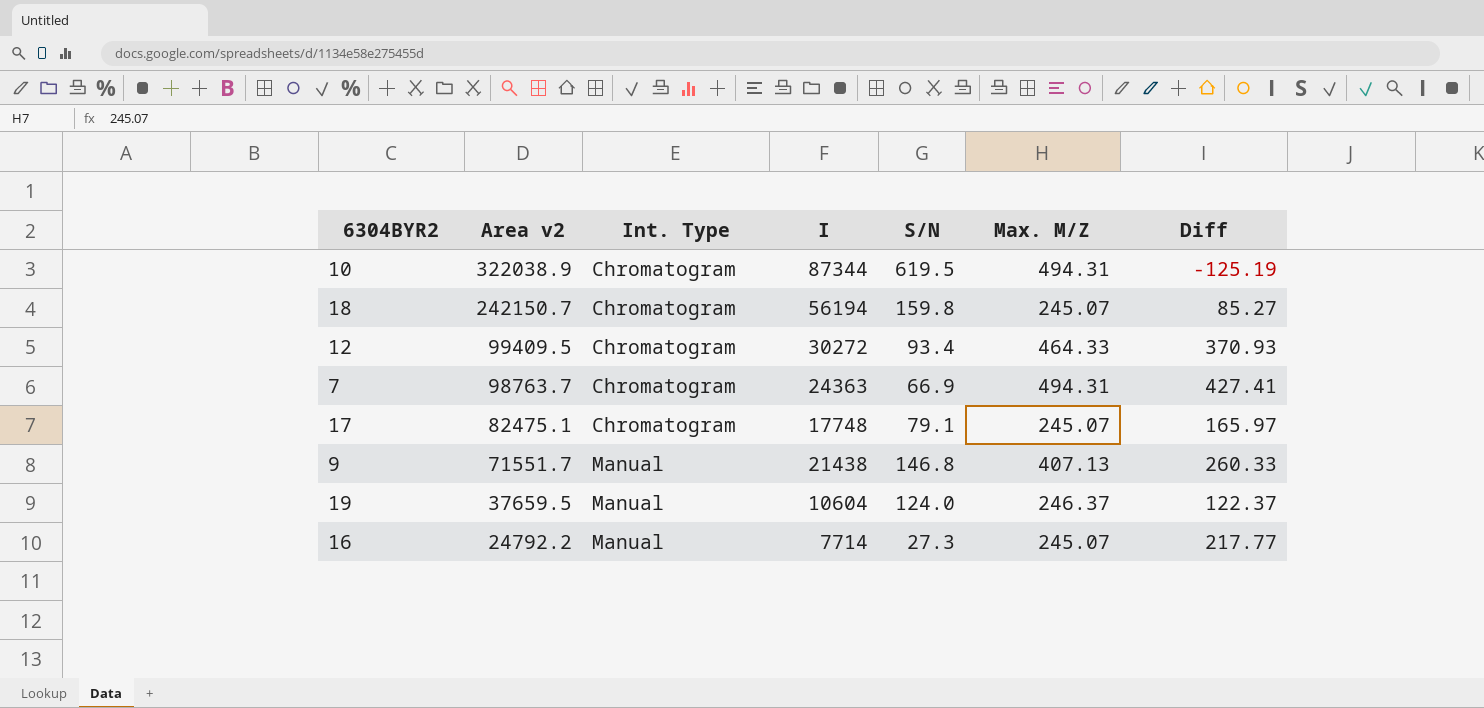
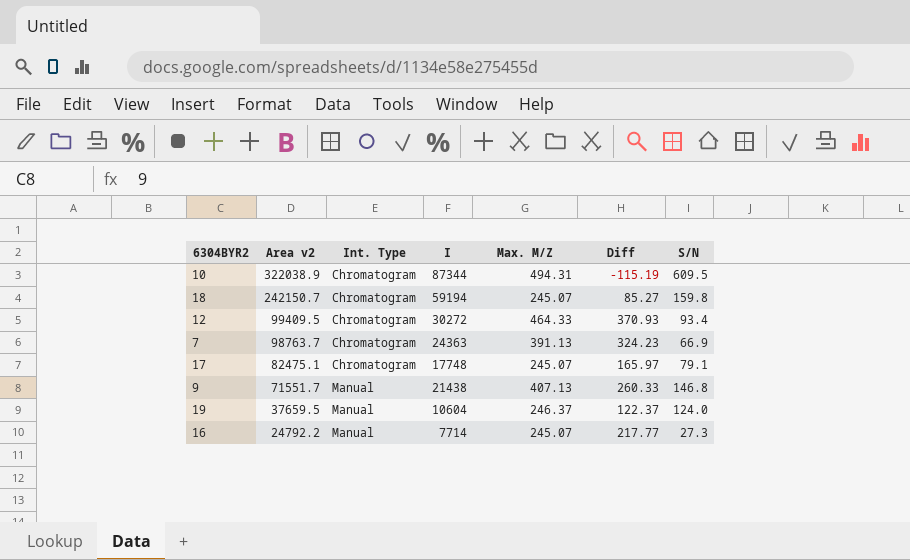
column S/N | position: 5 -> 7
10 | Diff: -125.19 -> -115.19
10 | S/N: 619.5 -> 609.5
18 | I: 56194 -> 59194
7 | Max. M/Z: 494.31 -> 391.13
7 | Diff: 427.41 -> 324.23

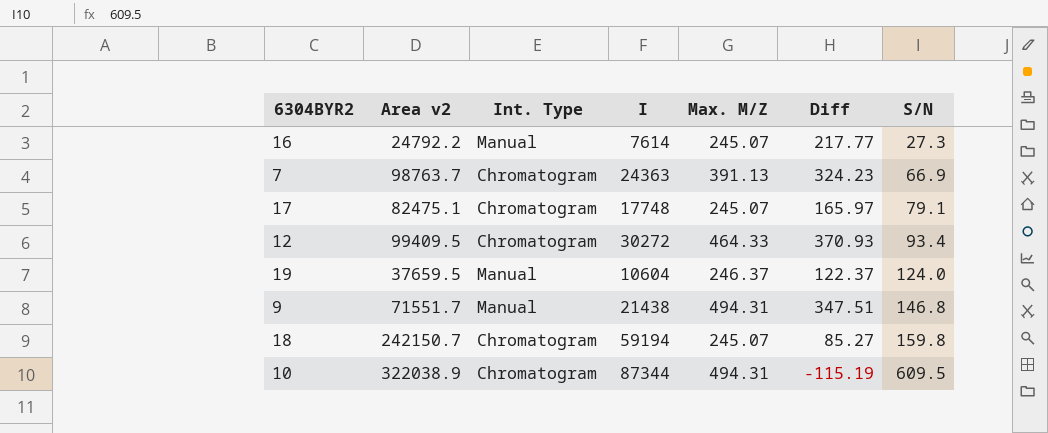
row order: Area v2 descending -> S/N ascending
16 | I: 7714 -> 7614
9 | Max. M/Z: 407.13 -> 494.31
9 | Diff: 260.33 -> 347.51

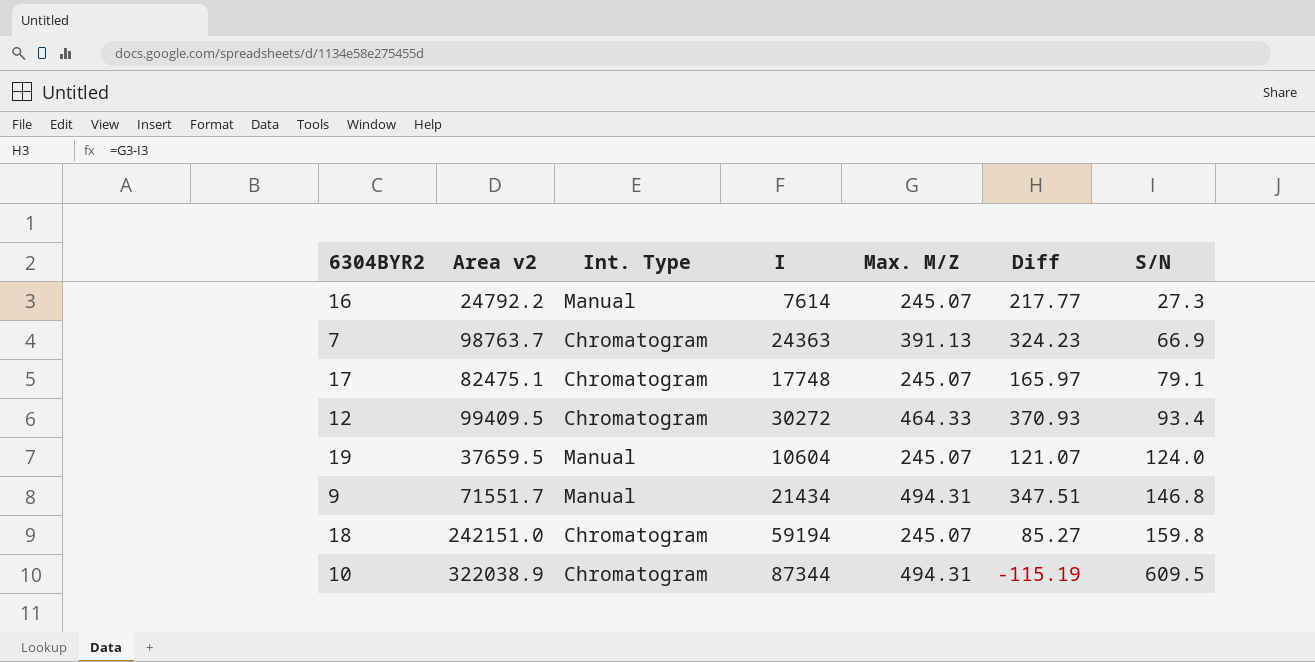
19 | Max. M/Z: 246.37 -> 245.07
19 | Diff: 122.37 -> 121.07
9 | I: 21438 -> 21434
18 | Area v2: 242150.7 -> 242151.0

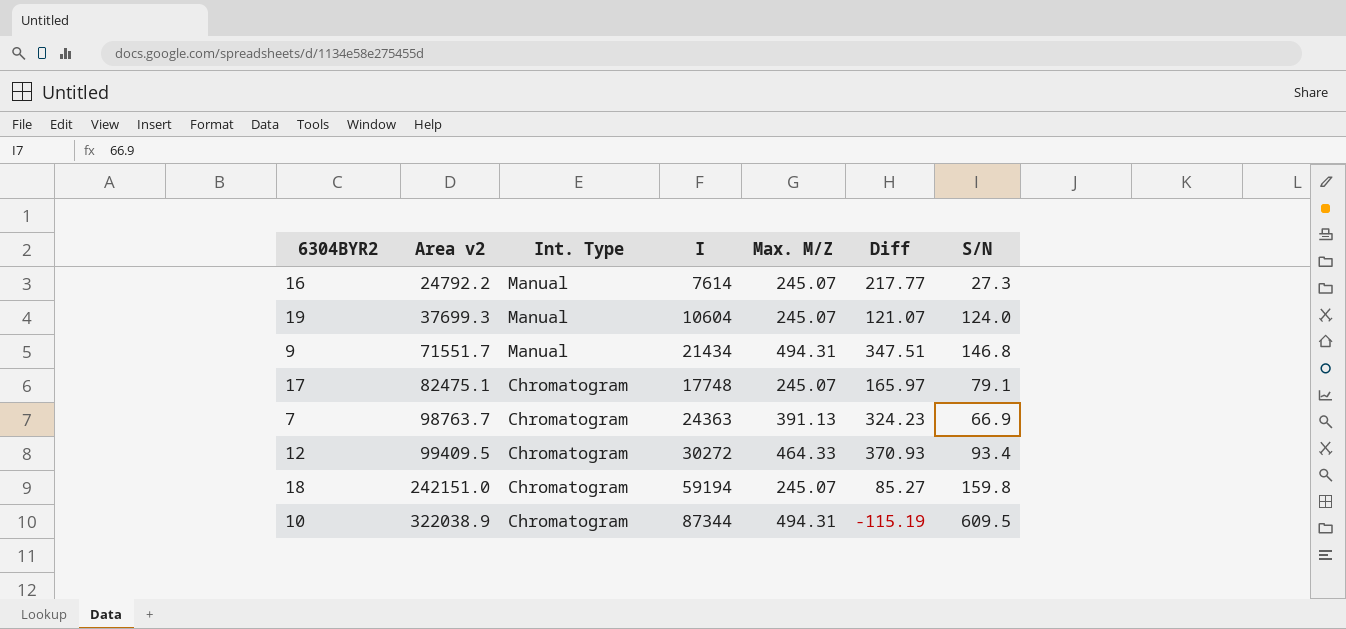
row order: S/N ascending -> Area v2 ascending
19 | Area v2: 37659.5 -> 37699.3

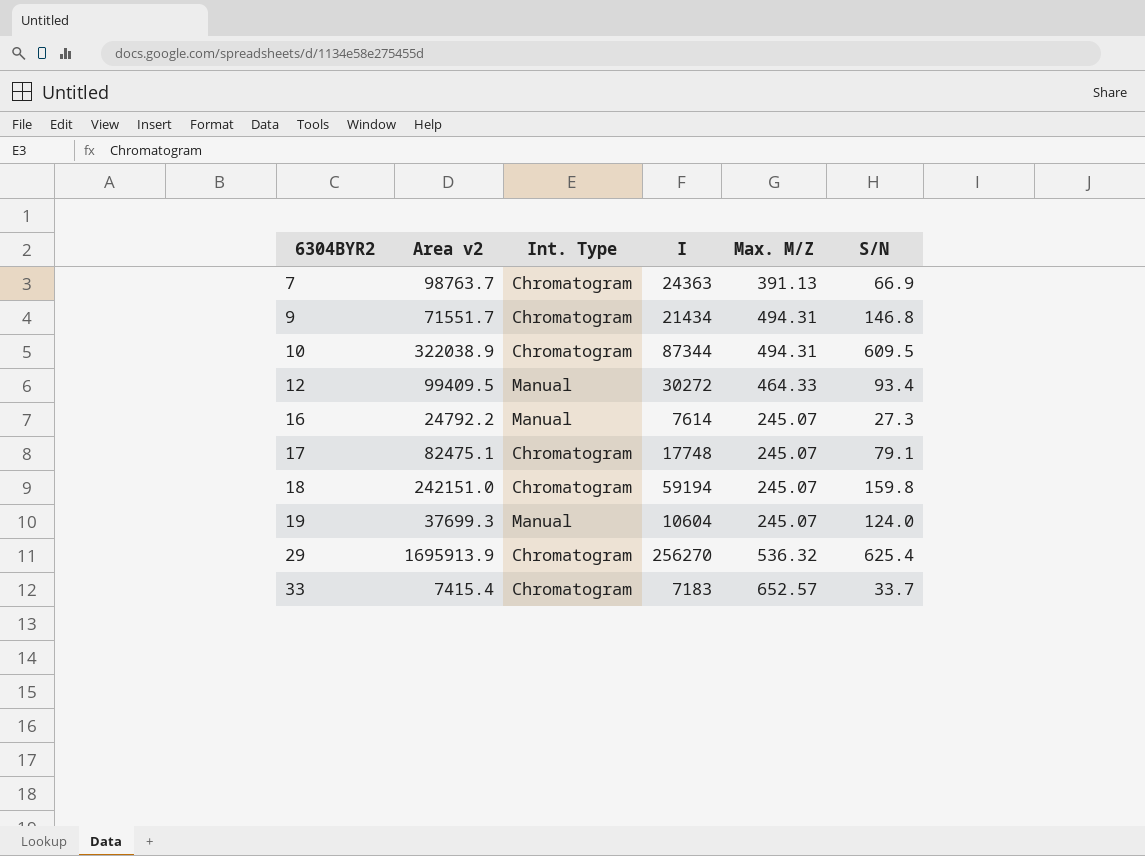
row order: Area v2 ascending -> 6304BYR2 ascending
column Diff | formula: [Max. M/Z] - [S/N] -> none
9 | Int. Type: Manual -> Chromatogram
12 | Int. Type: Chromatogram -> Manual
row 29: none -> 1695913.9 | Chromatogram | 256270 | 536.32 | 625.4
row 33: none -> 7415.4 | Chromatogram | 7183 | 652.57 | 33.7

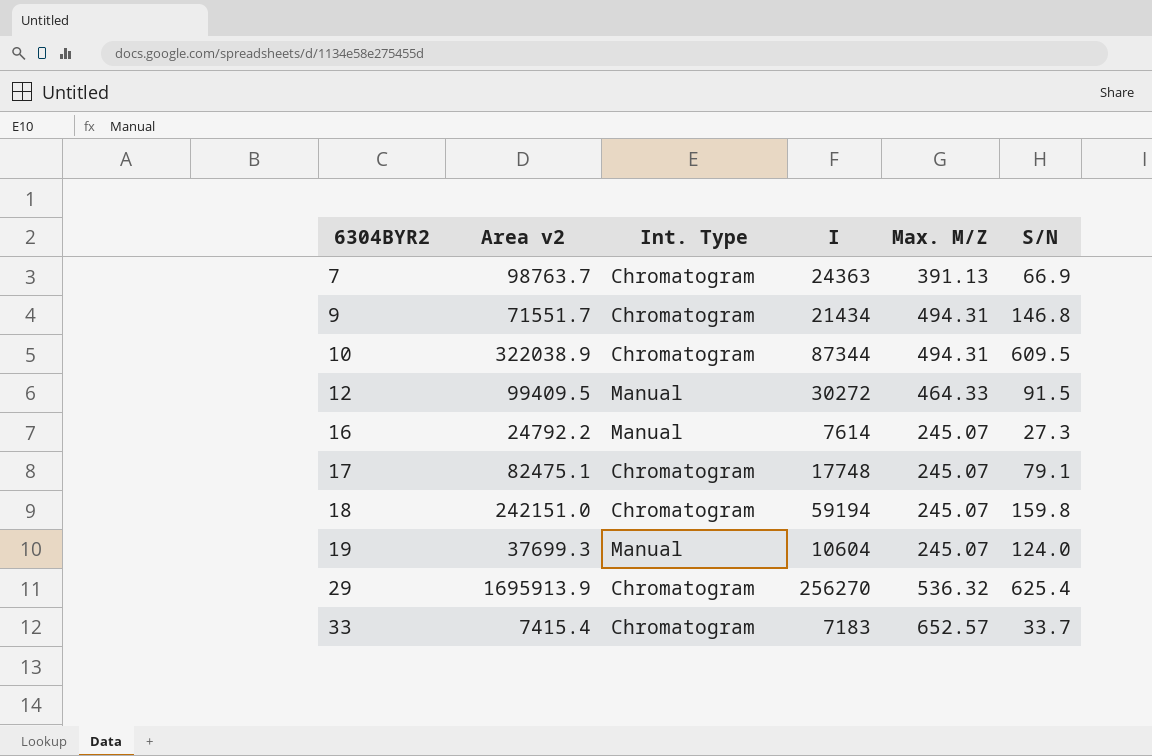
12 | S/N: 93.4 -> 91.5

